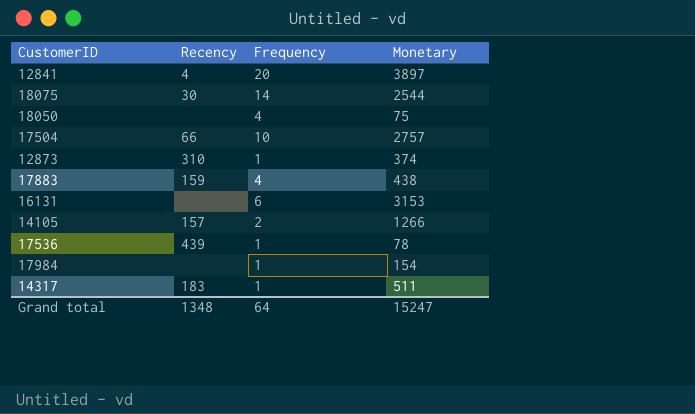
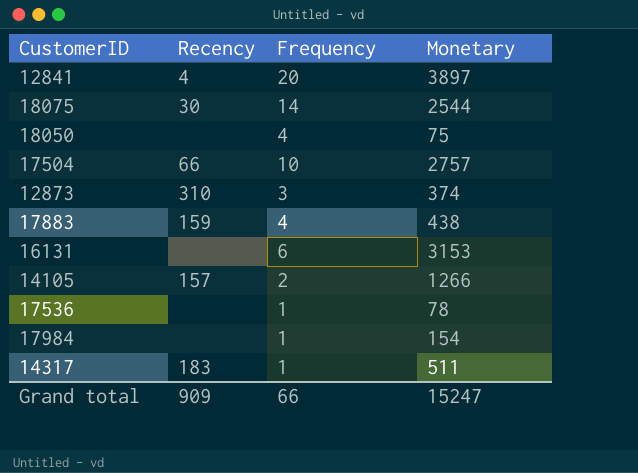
12873 | Frequency: 1 -> 3
17536 | Recency: 439 -> none
Grand total | Recency: 1348 -> 909
Grand total | Frequency: 64 -> 66

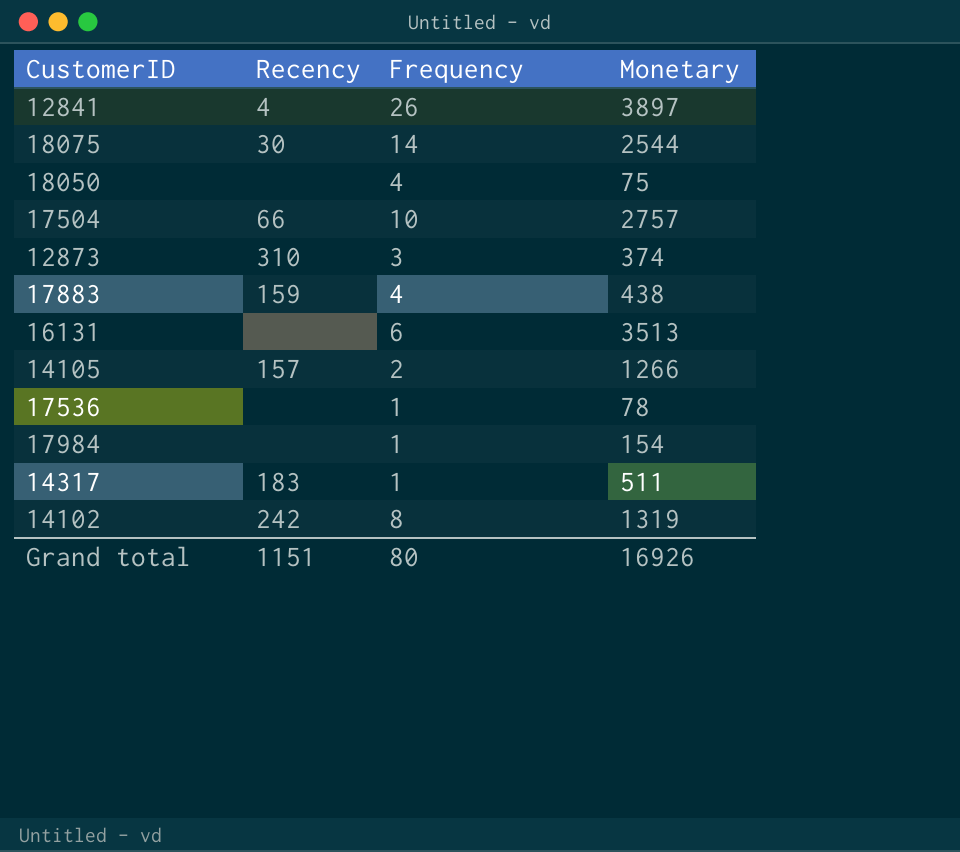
12841 | Frequency: 20 -> 26
16131 | Monetary: 3153 -> 3513
row 14102: none -> 242 | 8 | 1319
Grand total | Recency: 909 -> 1151
Grand total | Frequency: 66 -> 80
Grand total | Monetary: 15247 -> 16926

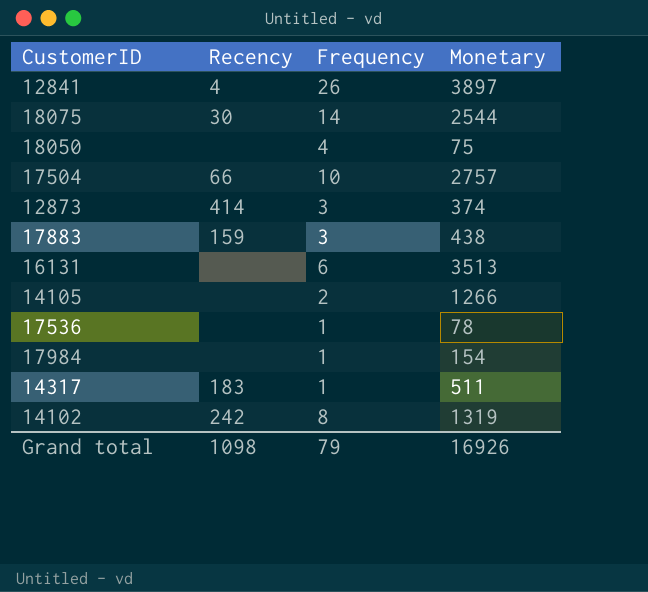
12873 | Recency: 310 -> 414
17883 | Frequency: 4 -> 3
14105 | Recency: 157 -> none
Grand total | Recency: 1151 -> 1098
Grand total | Frequency: 80 -> 79

